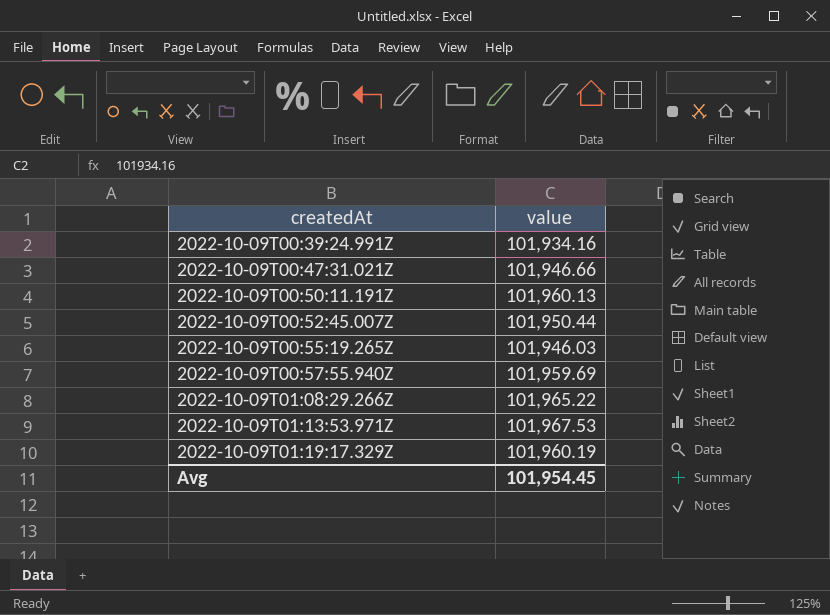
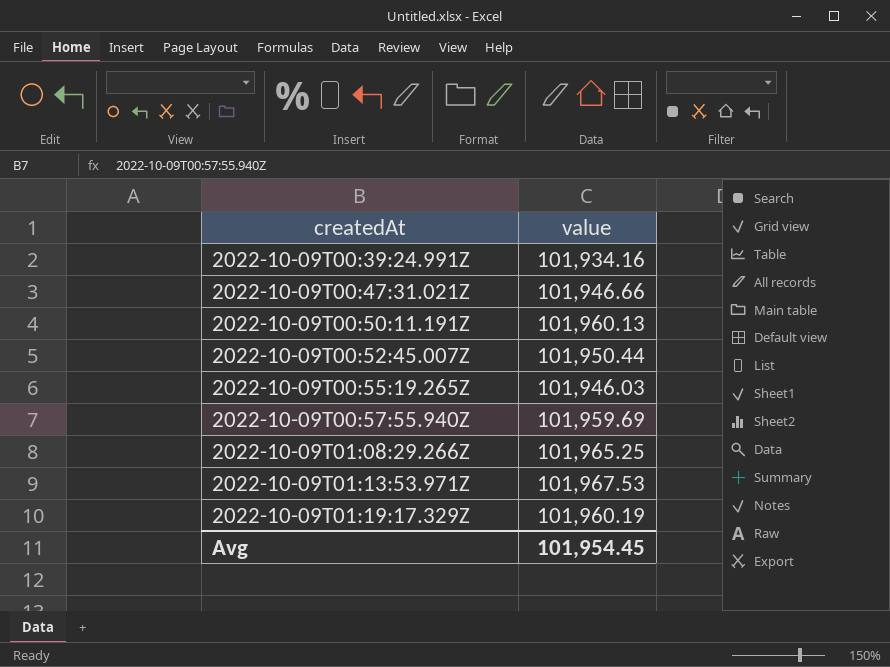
2022-10-09T01:08:29.266Z | value: 101,965.22 -> 101,965.25

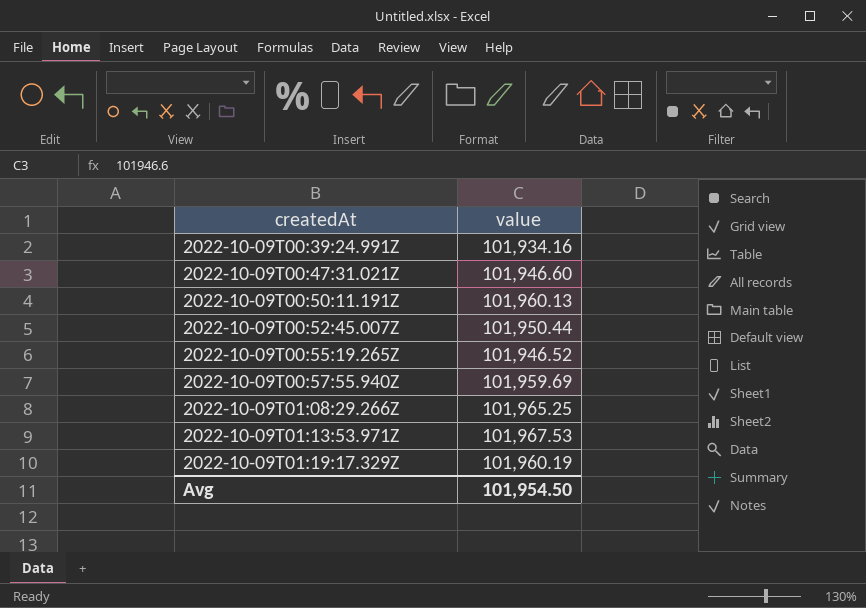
2022-10-09T00:47:31.021Z | value: 101,946.66 -> 101,946.60
2022-10-09T00:55:19.265Z | value: 101,946.03 -> 101,946.52
Avg | value: 101,954.45 -> 101,954.50

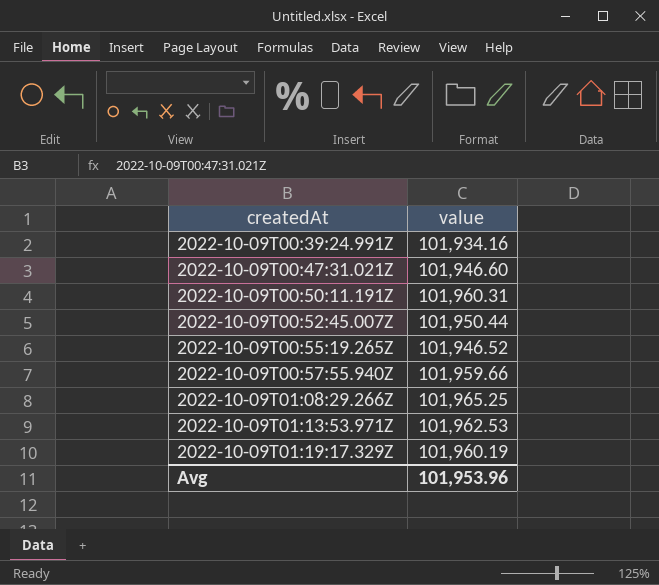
2022-10-09T00:50:11.191Z | value: 101,960.13 -> 101,960.31
2022-10-09T00:57:55.940Z | value: 101,959.69 -> 101,959.66
2022-10-09T01:13:53.971Z | value: 101,967.53 -> 101,962.53
Avg | value: 101,954.50 -> 101,953.96

